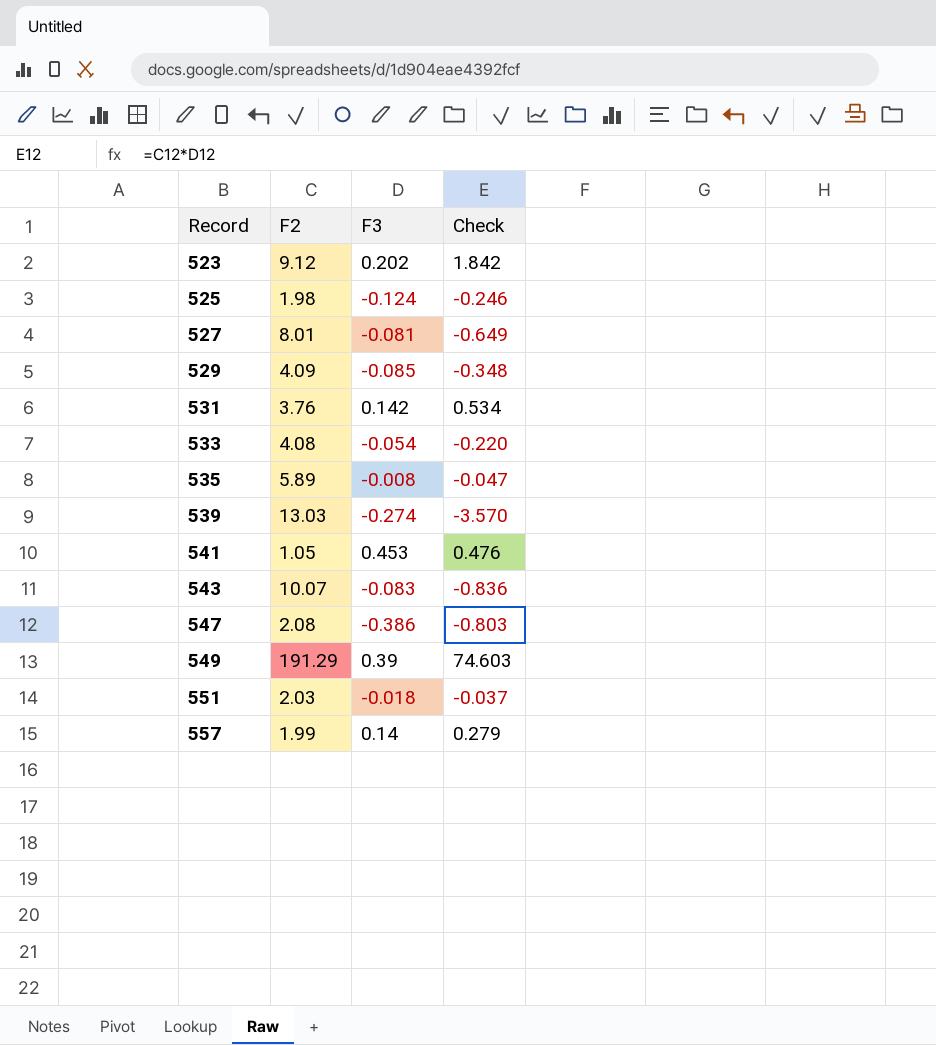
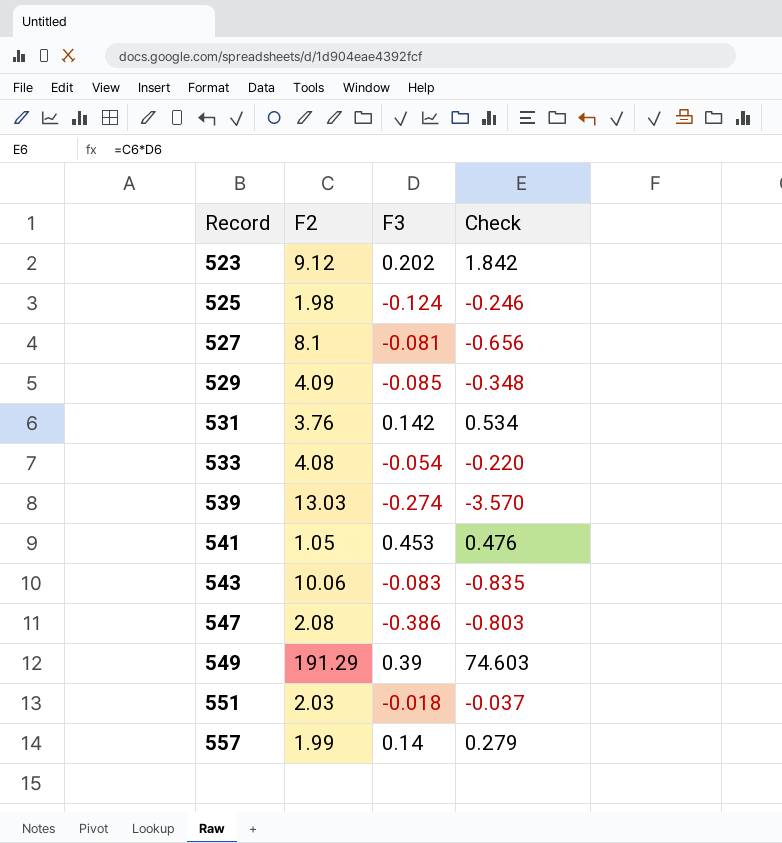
row 535: 5.89 | -0.008 | -0.047 -> none
527 | F2: 8.01 -> 8.1
527 | Check: -0.649 -> -0.656
543 | F2: 10.07 -> 10.06
543 | Check: -0.836 -> -0.835

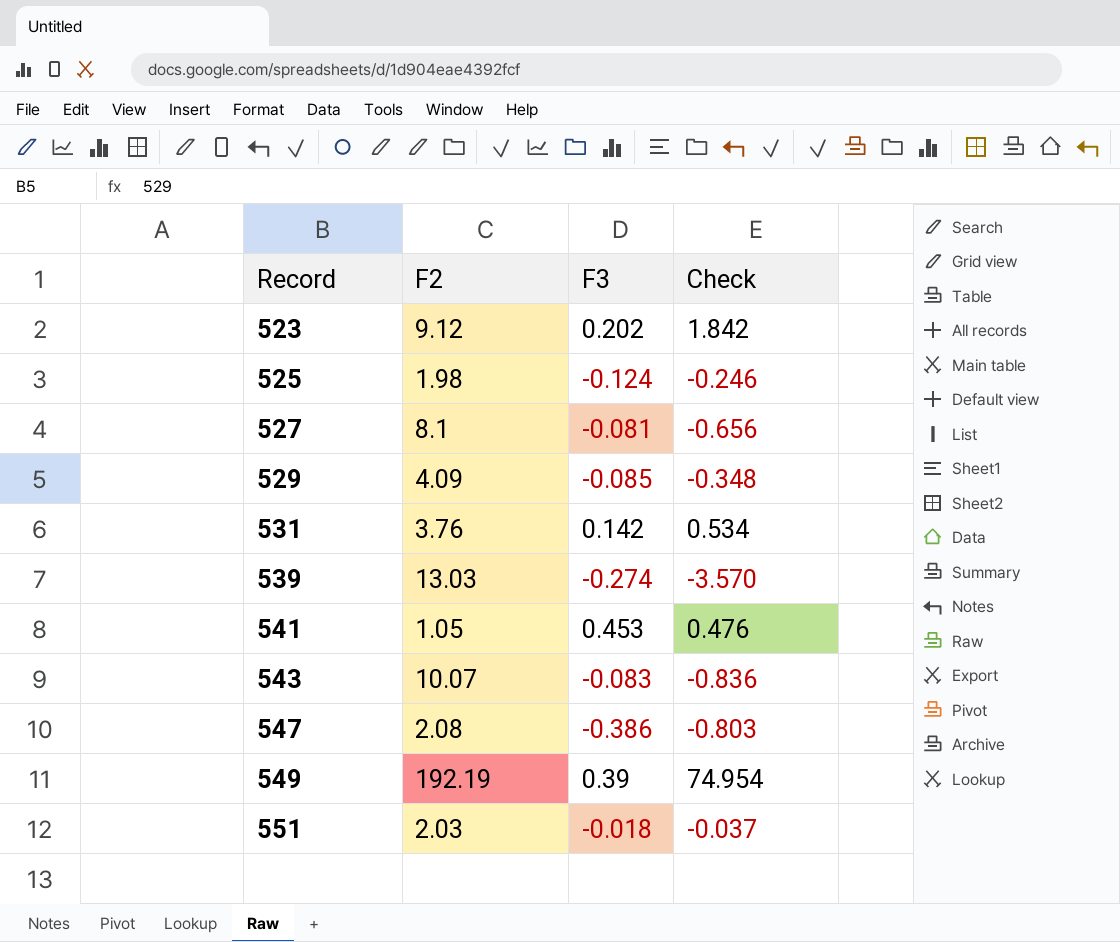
row 533: 4.08 | -0.054 | -0.220 -> none
row 557: 1.99 | 0.14 | 0.279 -> none
543 | F2: 10.06 -> 10.07
543 | Check: -0.835 -> -0.836
549 | F2: 191.29 -> 192.19
549 | Check: 74.603 -> 74.954

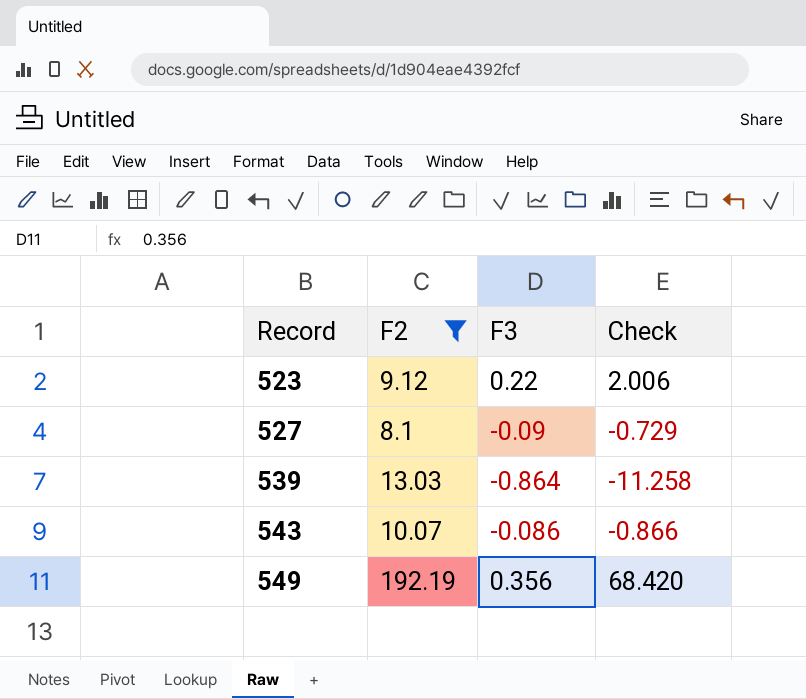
filter: none -> F2 >= 8.1
523 | F3: 0.202 -> 0.22
523 | Check: 1.842 -> 2.006
527 | F3: -0.081 -> -0.09
527 | Check: -0.656 -> -0.729
539 | F3: -0.274 -> -0.864
539 | Check: -3.570 -> -11.258
543 | F3: -0.083 -> -0.086
543 | Check: -0.836 -> -0.866
549 | F3: 0.39 -> 0.356
549 | Check: 74.954 -> 68.420

